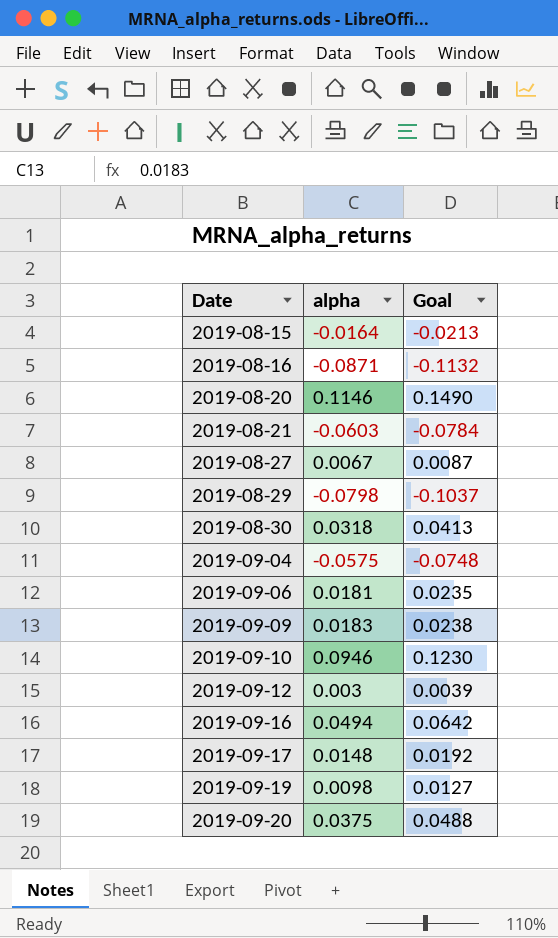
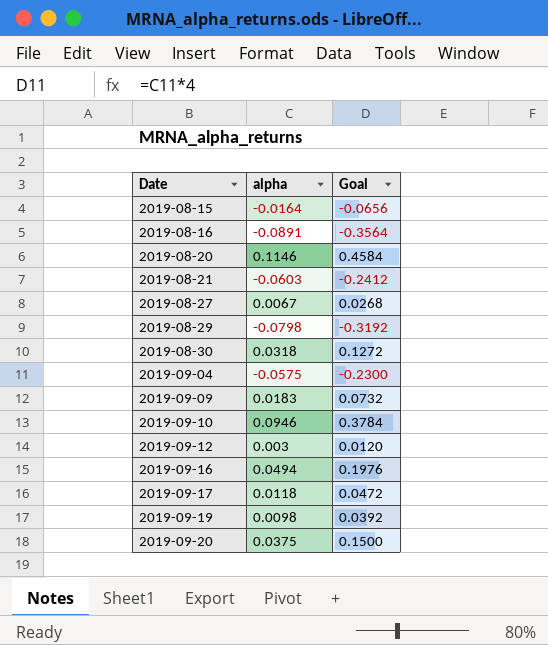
column Goal | formula: [alpha] * 1.3 -> [alpha] * 4
row 2019-09-06: 0.0181 | 0.0235 -> none
2019-08-16 | alpha: -0.0871 -> -0.0891
2019-09-17 | alpha: 0.0148 -> 0.0118

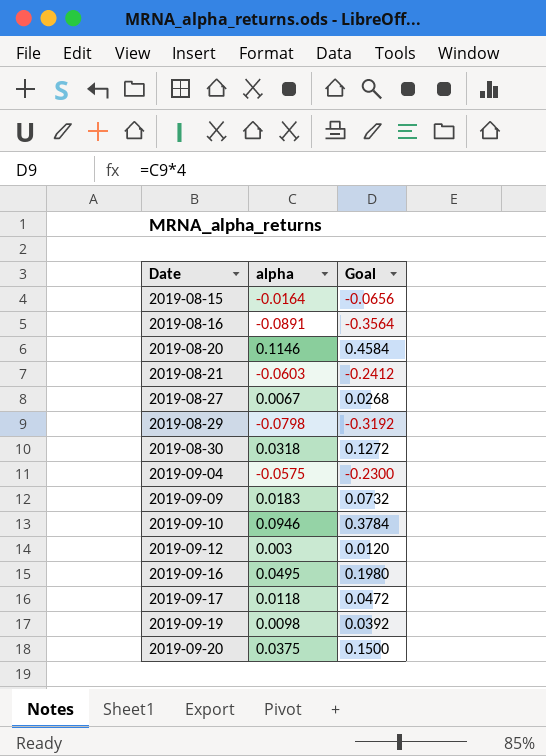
2019-09-16 | alpha: 0.0494 -> 0.0495
2019-09-16 | Goal: 0.1976 -> 0.1980

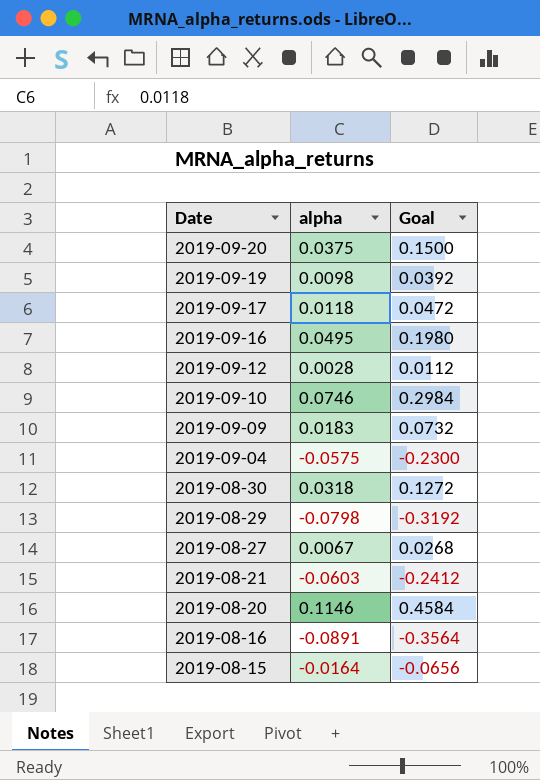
row order: Date ascending -> Date descending
2019-09-12 | alpha: 0.003 -> 0.0028
2019-09-12 | Goal: 0.0120 -> 0.0112
2019-09-10 | alpha: 0.0946 -> 0.0746
2019-09-10 | Goal: 0.3784 -> 0.2984

